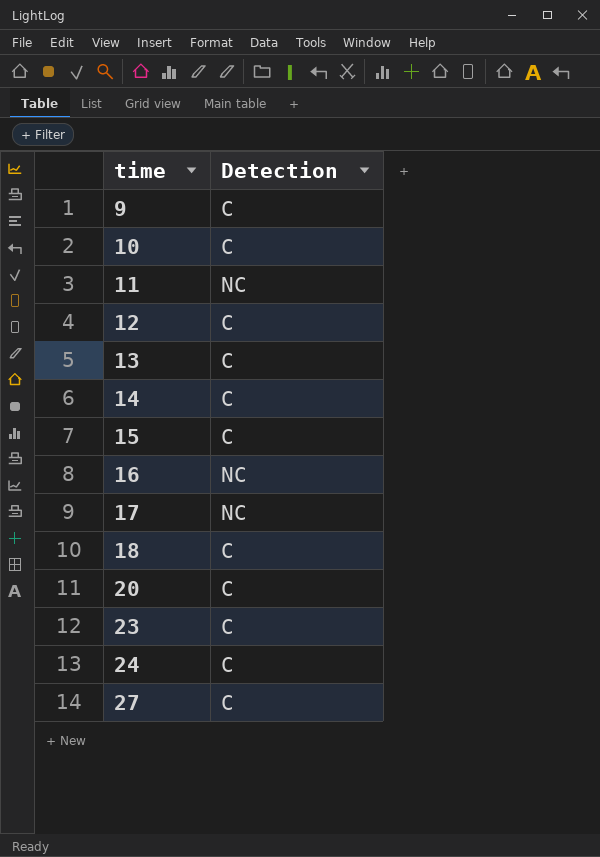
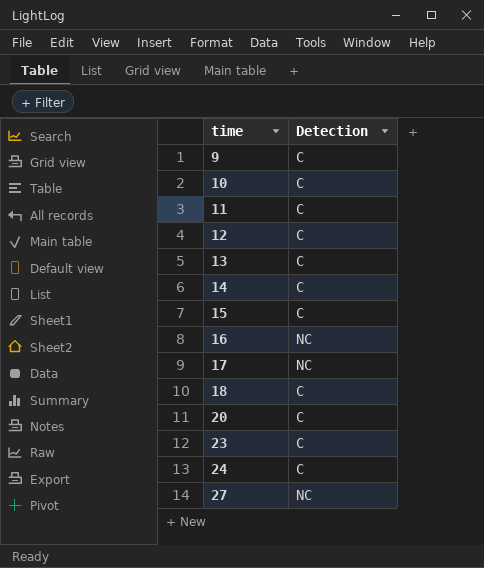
11 | Detection: NC -> C
27 | Detection: C -> NC

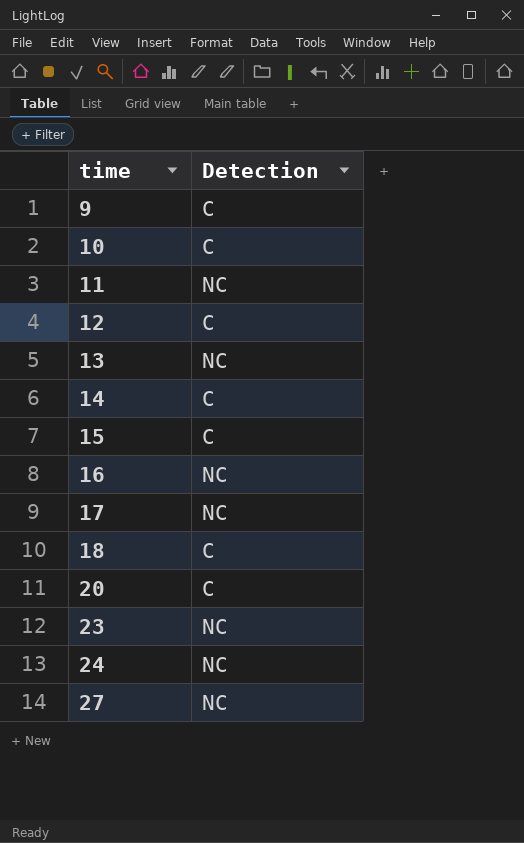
11 | Detection: C -> NC
13 | Detection: C -> NC
23 | Detection: C -> NC
24 | Detection: C -> NC

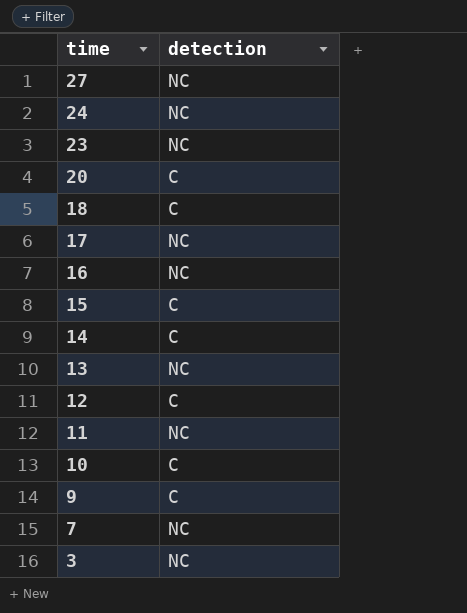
row order: time ascending -> time descending
column name: Detection -> detection
row 7: none -> NC
row 3: none -> NC

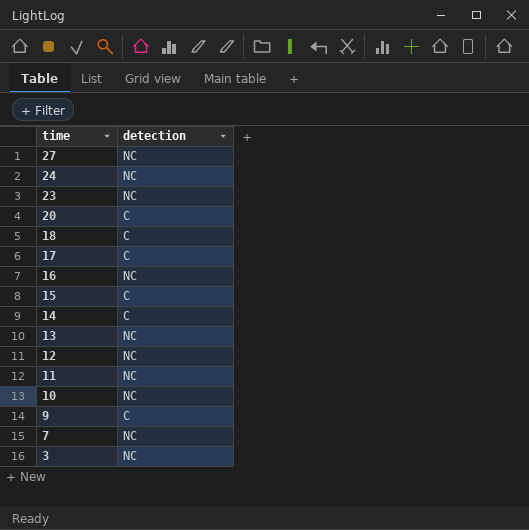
17 | detection: NC -> C
12 | detection: C -> NC
10 | detection: C -> NC

